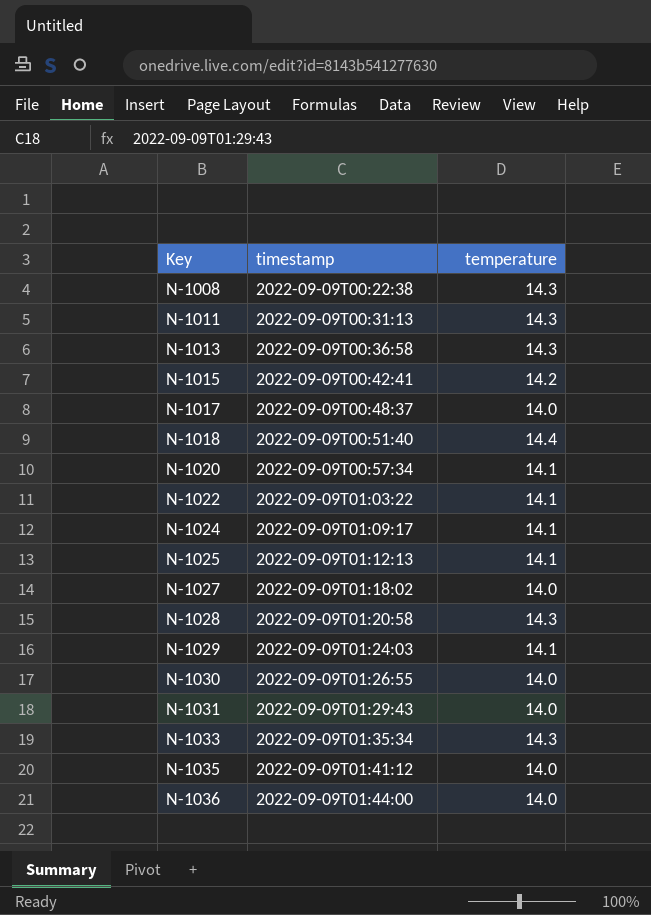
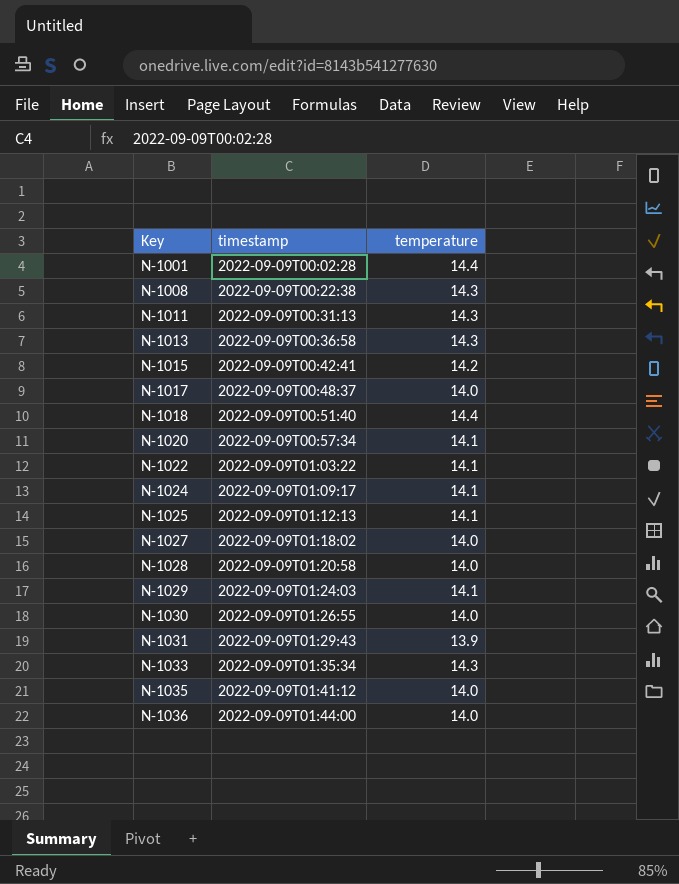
row N-1001: none -> 2022-09-09T00:02:28 | 14.4
N-1028 | temperature: 14.3 -> 14.0
N-1031 | temperature: 14.0 -> 13.9

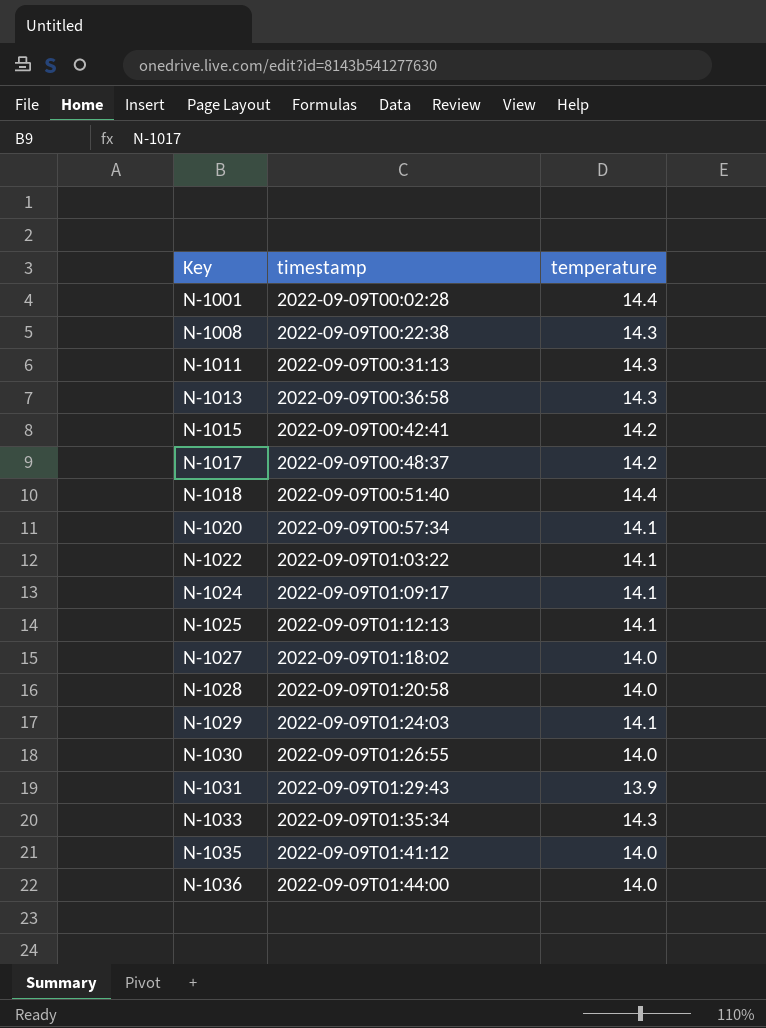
N-1017 | temperature: 14.0 -> 14.2

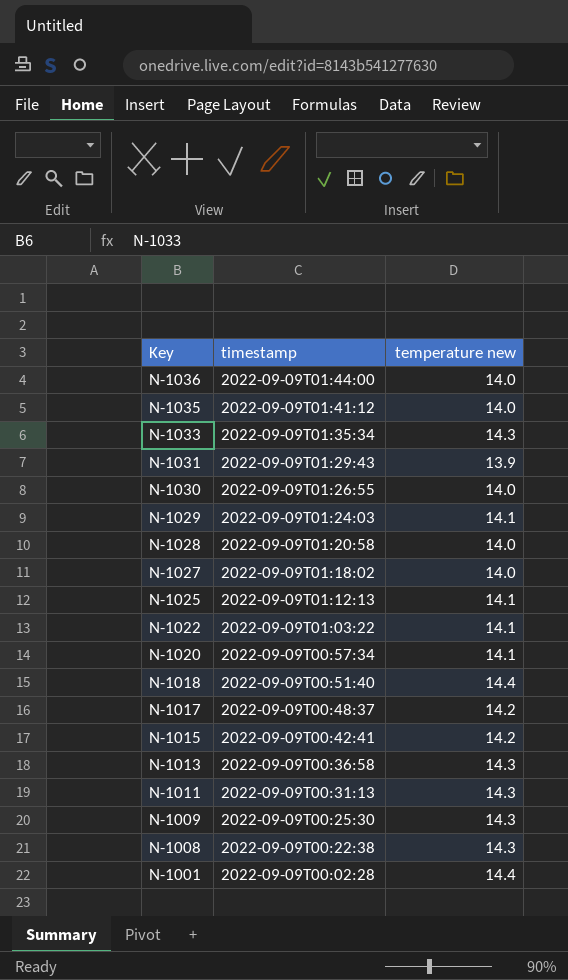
row order: Key ascending -> Key descending
column name: temperature -> temperature new
row N-1024: 2022-09-09T01:09:17 | 14.1 -> none
row N-1009: none -> 2022-09-09T00:25:30 | 14.3

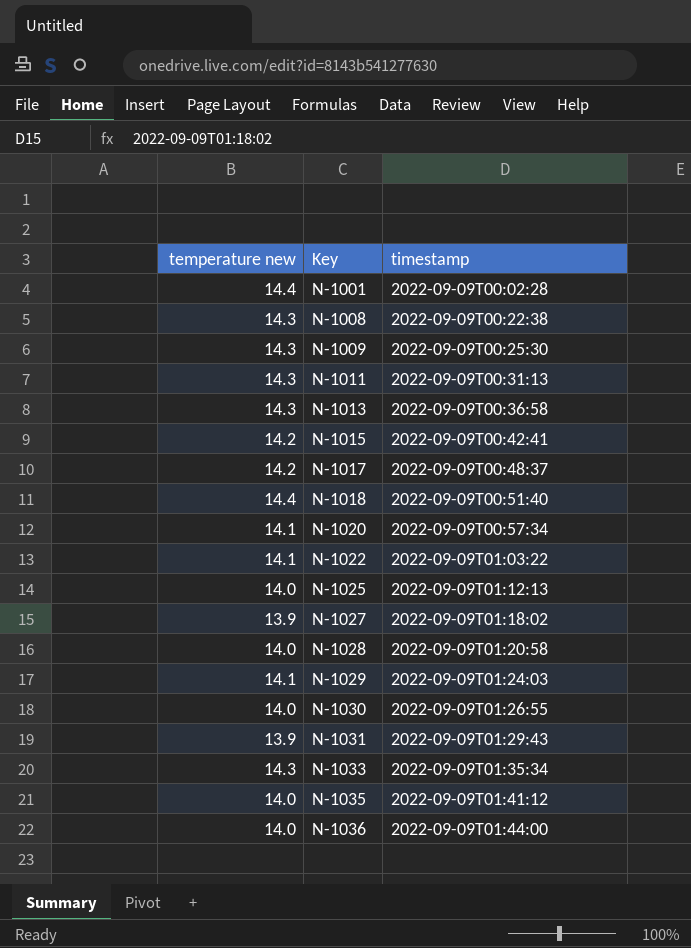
row order: Key descending -> Key ascending
column temperature new | position: 3 -> 1
N-1025 | temperature new: 14.1 -> 14.0
N-1027 | temperature new: 14.0 -> 13.9

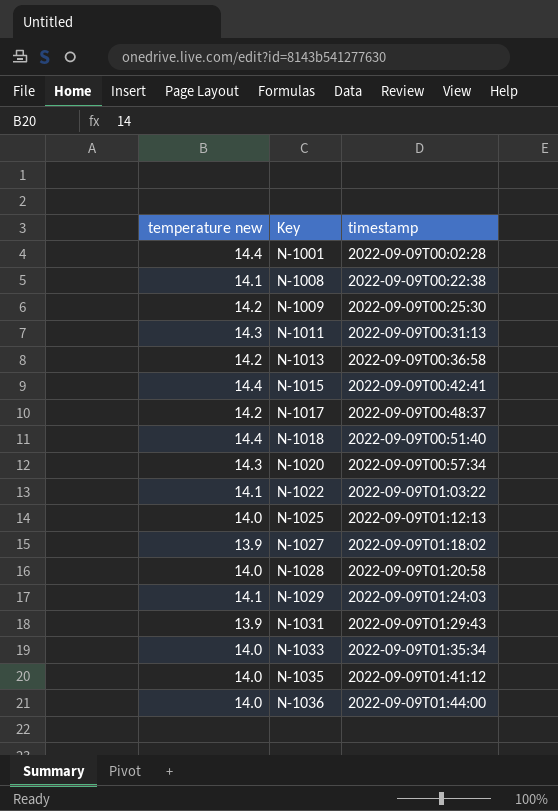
row N-1030: 14.0 | 2022-09-09T01:26:55 -> none
N-1008 | temperature new: 14.3 -> 14.1
N-1009 | temperature new: 14.3 -> 14.2
N-1013 | temperature new: 14.3 -> 14.2
N-1015 | temperature new: 14.2 -> 14.4
N-1020 | temperature new: 14.1 -> 14.3
N-1033 | temperature new: 14.3 -> 14.0

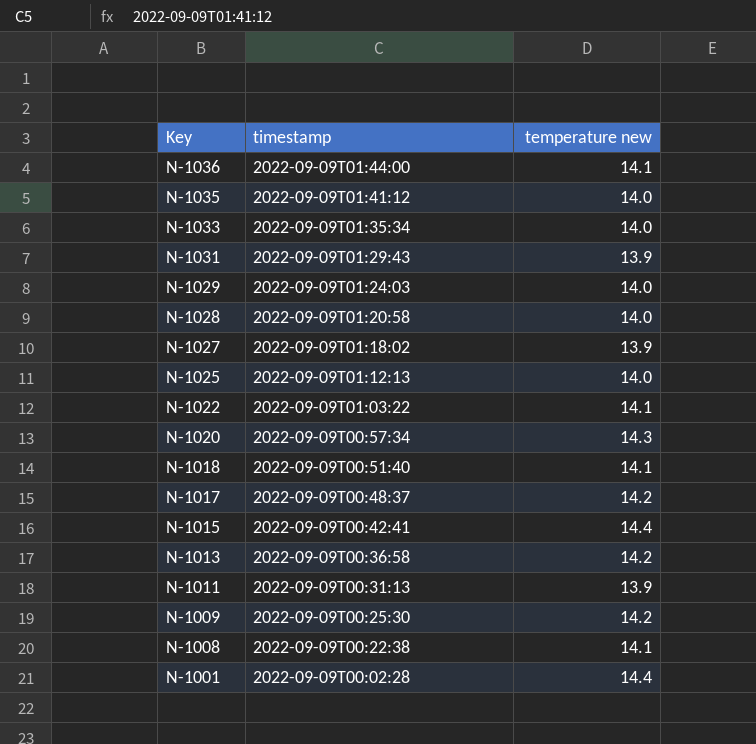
row order: Key ascending -> Key descending
column temperature new | position: 1 -> 3
N-1036 | temperature new: 14.0 -> 14.1
N-1029 | temperature new: 14.1 -> 14.0
N-1018 | temperature new: 14.4 -> 14.1
N-1011 | temperature new: 14.3 -> 13.9

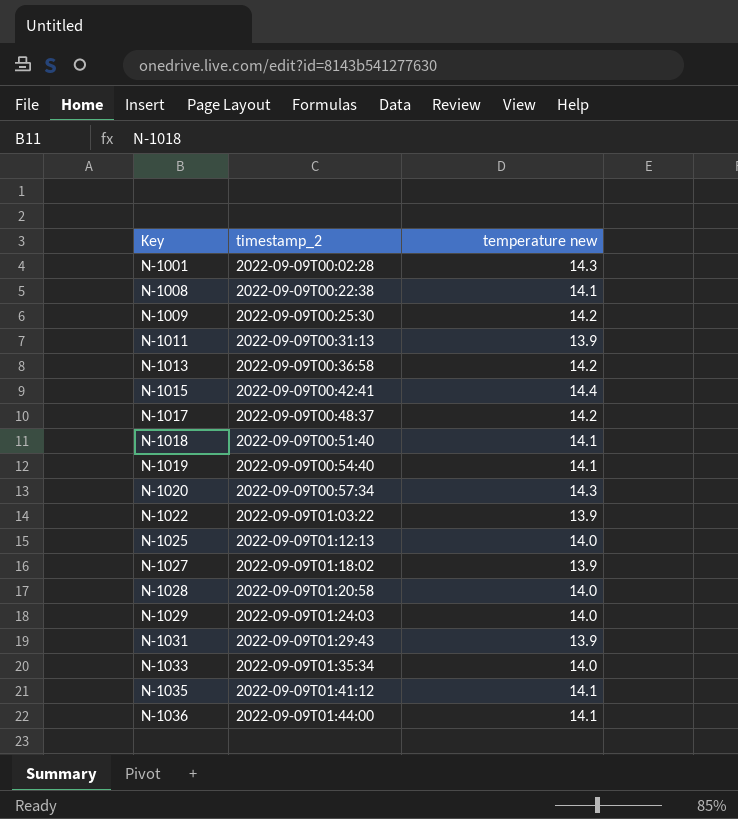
row order: Key descending -> Key ascending
column name: timestamp -> timestamp_2
N-1001 | temperature new: 14.4 -> 14.3
row N-1019: none -> 2022-09-09T00:54:40 | 14.1
N-1022 | temperature new: 14.1 -> 13.9
N-1035 | temperature new: 14.0 -> 14.1

